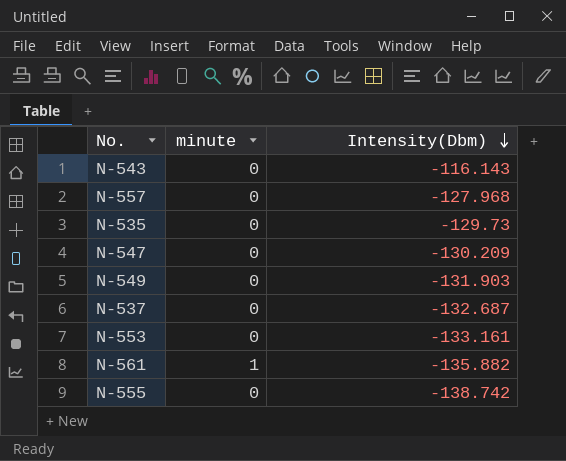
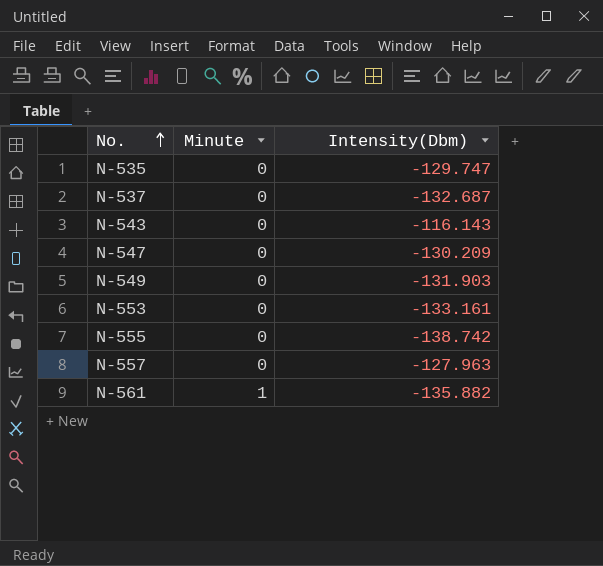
row order: Intensity(Dbm) descending -> No. ascending
column name: minute -> Minute
N-535 | Intensity(Dbm): -129.73 -> -129.747
N-557 | Intensity(Dbm): -127.968 -> -127.963

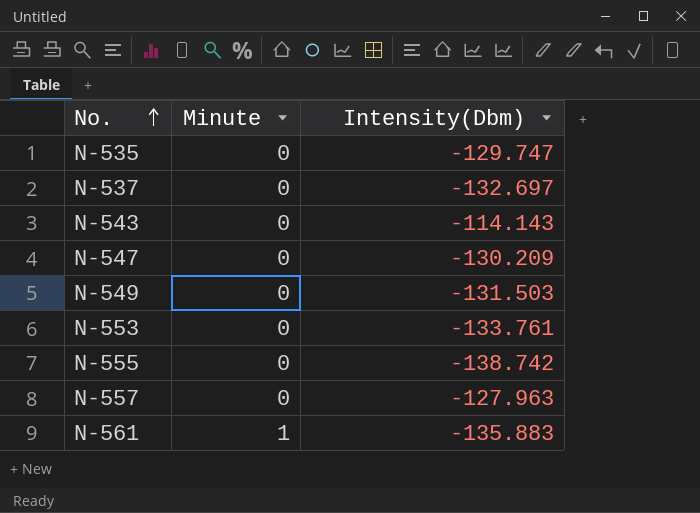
N-537 | Intensity(Dbm): -132.687 -> -132.697
N-543 | Intensity(Dbm): -116.143 -> -114.143
N-549 | Intensity(Dbm): -131.903 -> -131.503
N-553 | Intensity(Dbm): -133.161 -> -133.761
N-561 | Intensity(Dbm): -135.882 -> -135.883

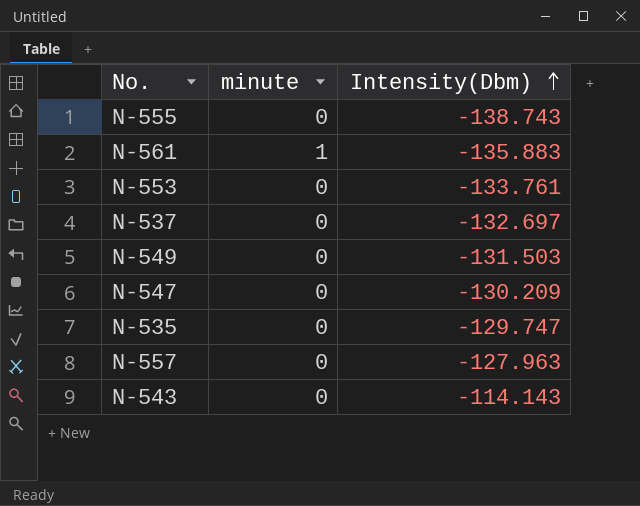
row order: No. ascending -> Intensity(Dbm) ascending
column name: Minute -> minute
N-555 | Intensity(Dbm): -138.742 -> -138.743

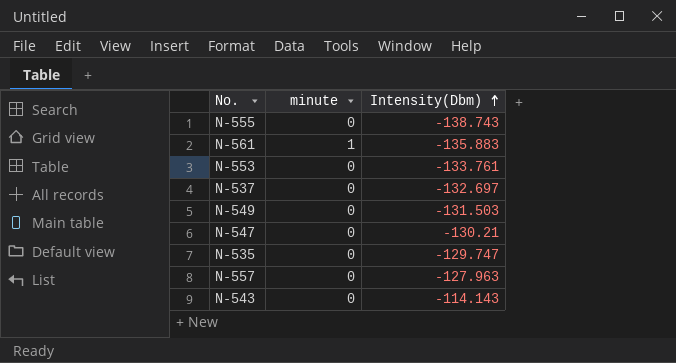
N-547 | Intensity(Dbm): -130.209 -> -130.21

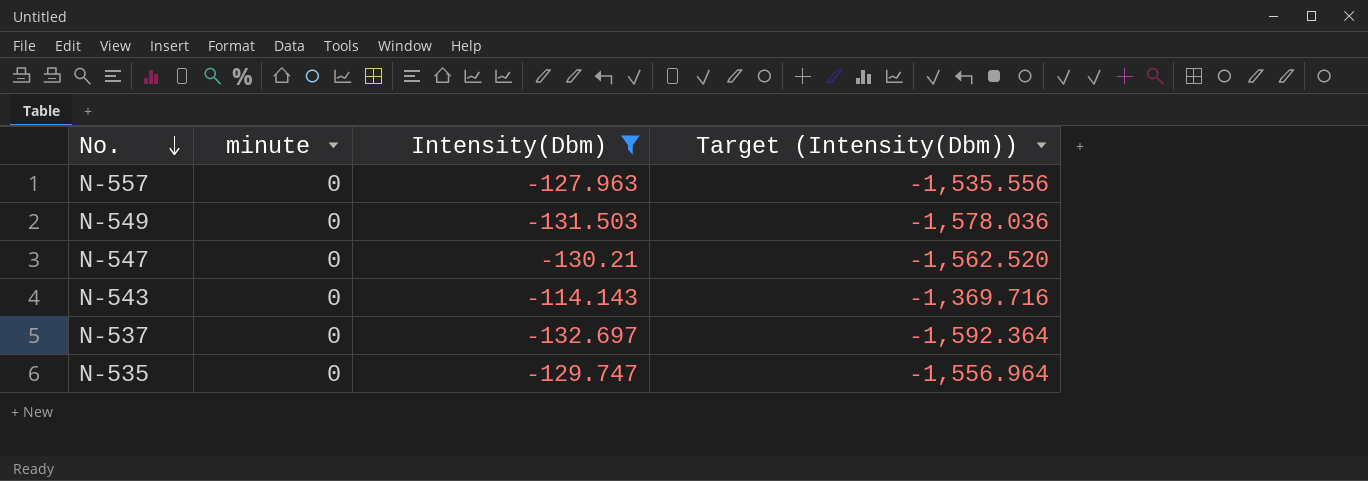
filter: none -> Intensity(Dbm) >= -132.697
row order: Intensity(Dbm) ascending -> No. descending
column Target (Intensity(Dbm)) | formula: none -> [Intensity(Dbm)] * 12

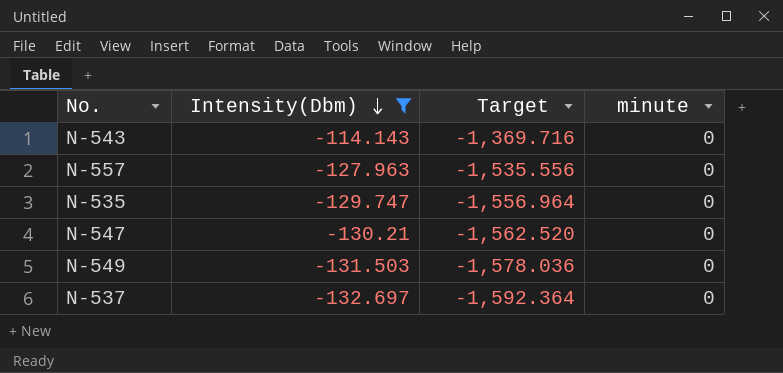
row order: No. descending -> Intensity(Dbm) descending
column name: Target (Intensity(Dbm)) -> Target
column minute | position: 2 -> 4

